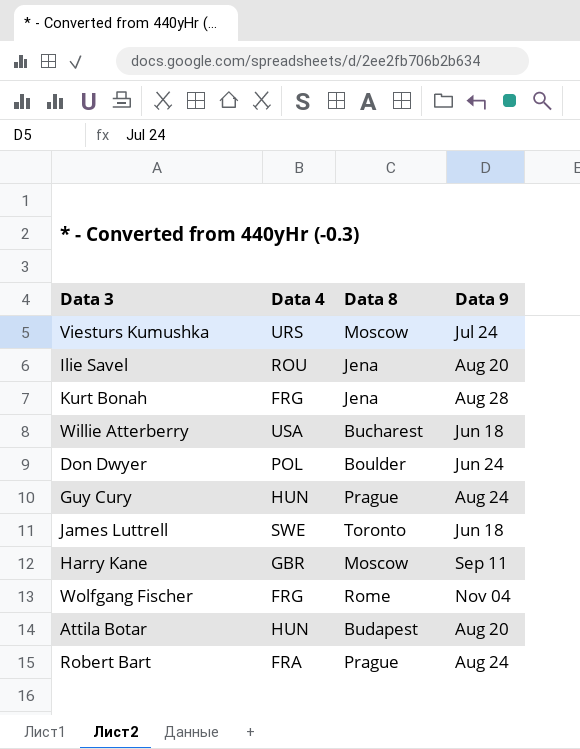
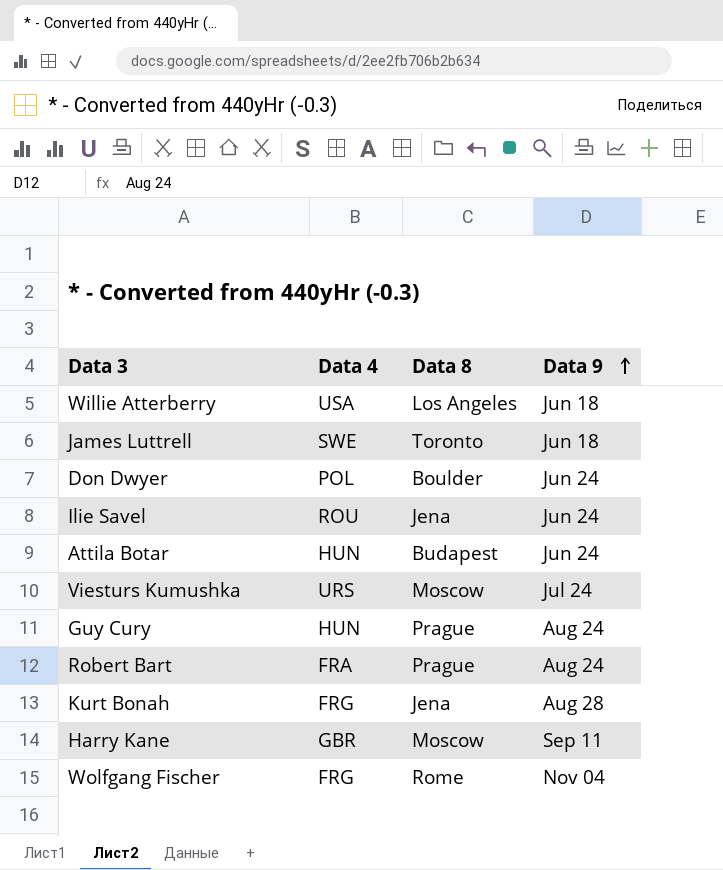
row order: none -> Data 9 ascending
Willie Atterberry | Data 8: Bucharest -> Los Angeles
Ilie Savel | Data 9: Aug 20 -> Jun 24
Attila Botar | Data 9: Aug 20 -> Jun 24

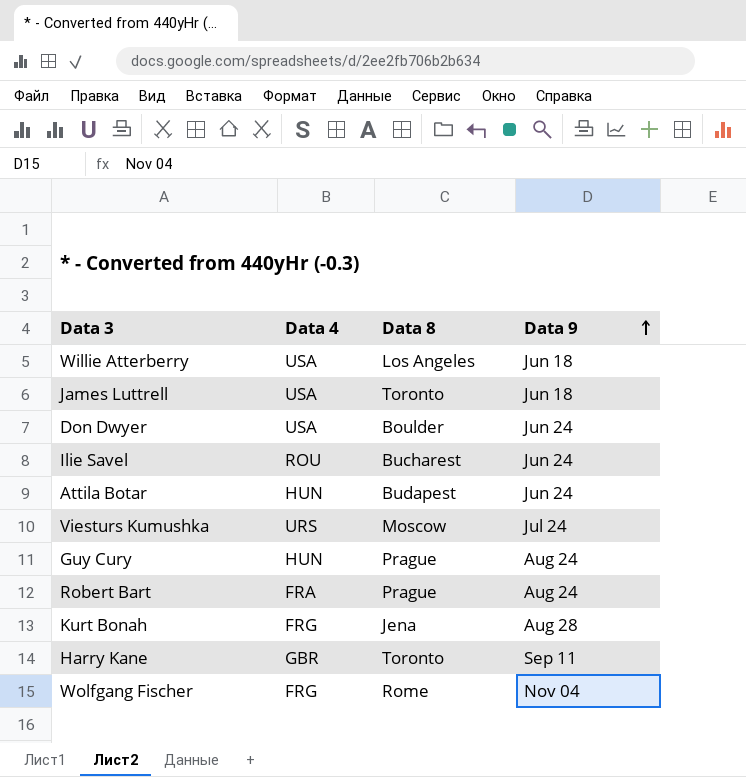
James Luttrell | Data 4: SWE -> USA
Don Dwyer | Data 4: POL -> USA
Ilie Savel | Data 8: Jena -> Bucharest
Harry Kane | Data 8: Moscow -> Toronto

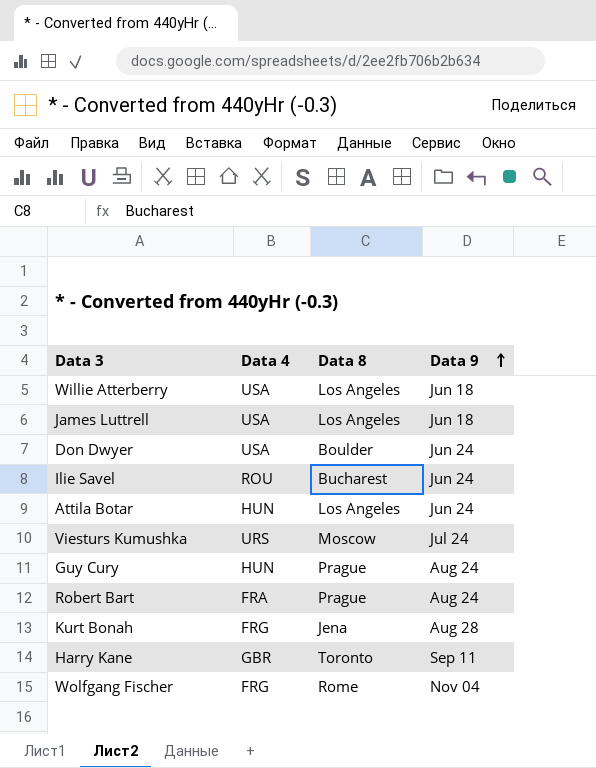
James Luttrell | Data 8: Toronto -> Los Angeles
Attila Botar | Data 8: Budapest -> Los Angeles

